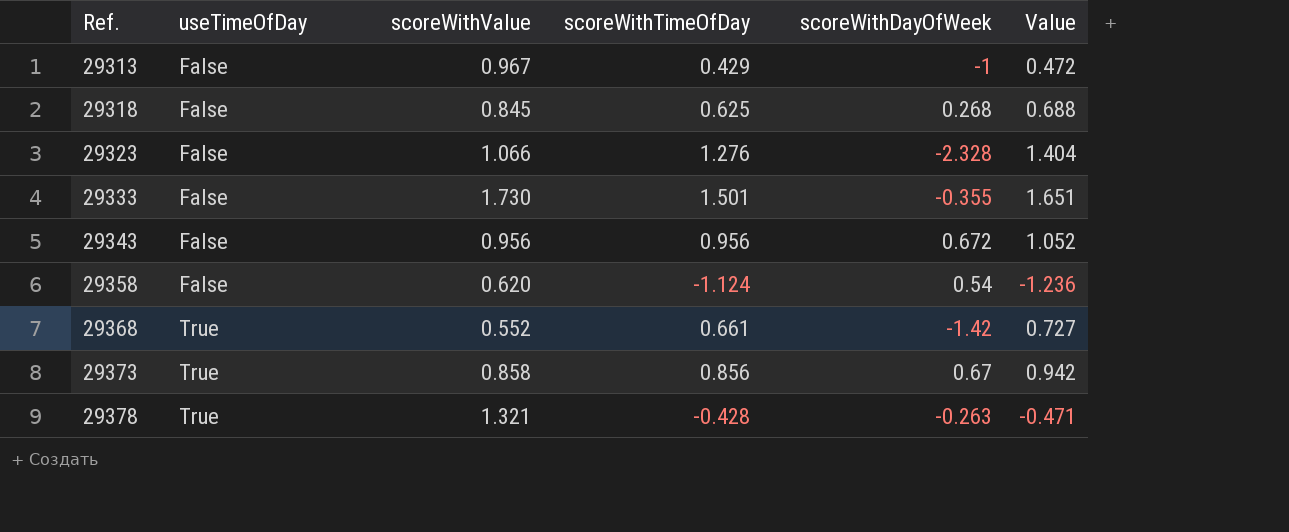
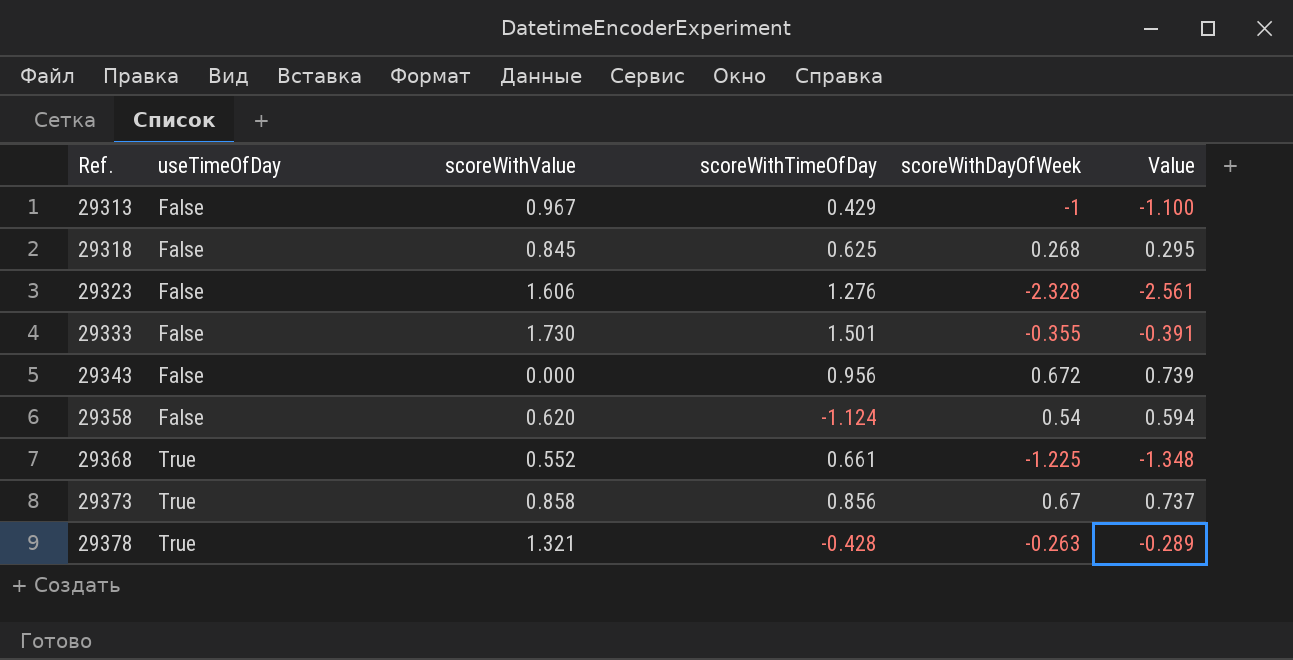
column Value | formula: [scoreWithTimeOfDay] * 1.1 -> [scoreWithDayOfWeek] * 1.1
29323 | scoreWithValue: 1.066 -> 1.606
29343 | scoreWithValue: 0.956 -> 0.000
29368 | scoreWithDayOfWeek: -1.42 -> -1.225

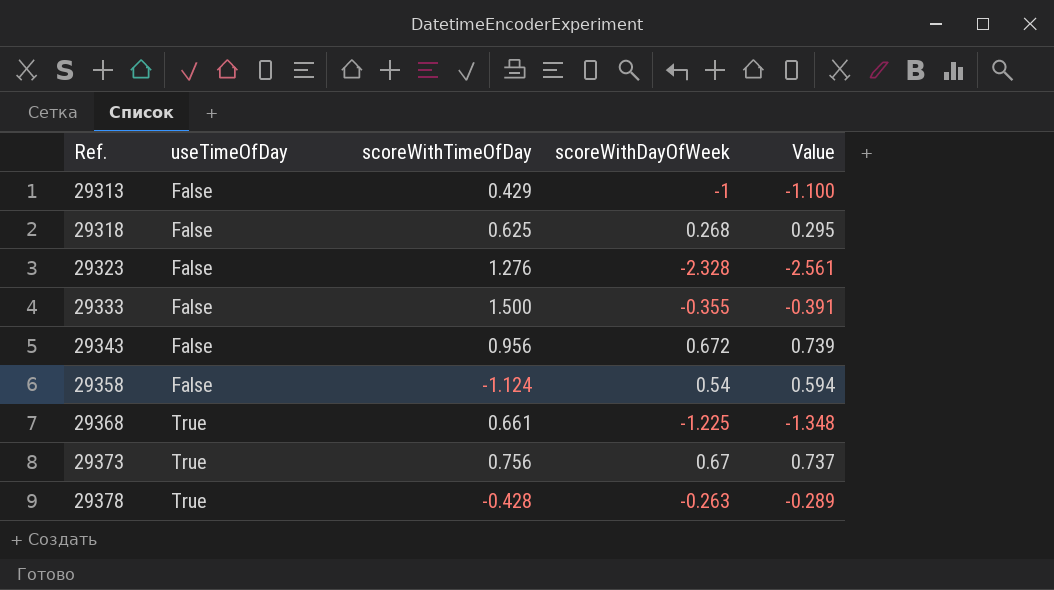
column scoreWithValue | position: 3 -> none
29333 | scoreWithTimeOfDay: 1.501 -> 1.500
29373 | scoreWithTimeOfDay: 0.856 -> 0.756

